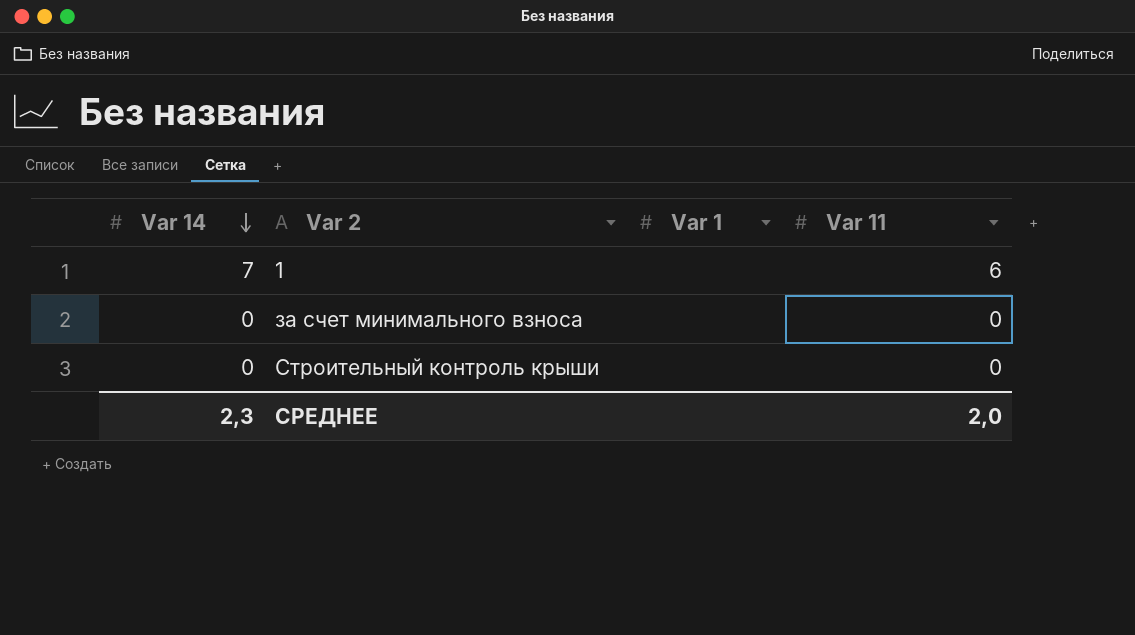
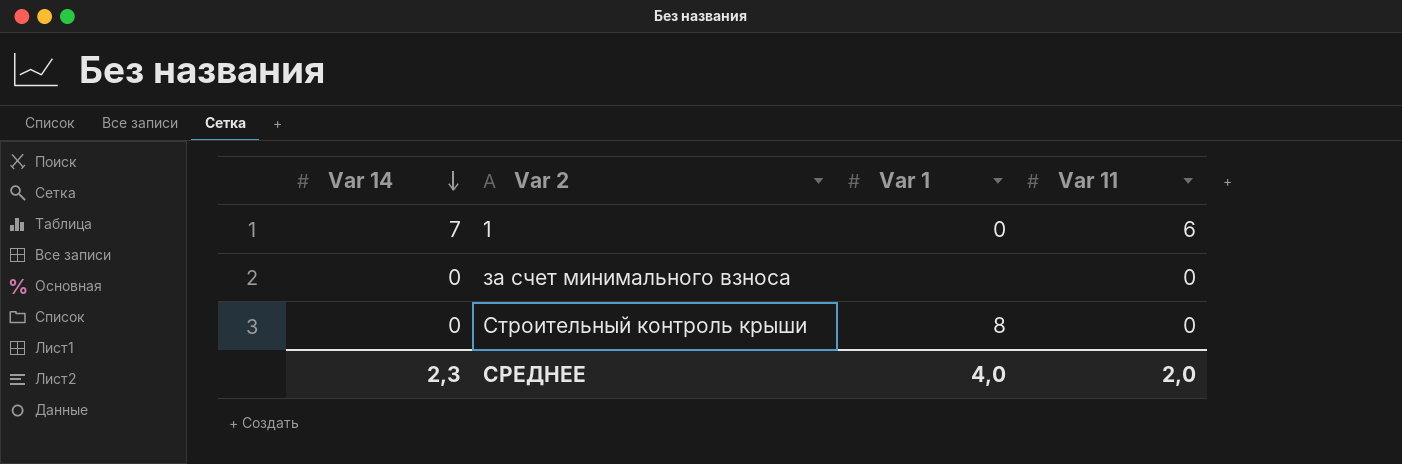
1 | Var 1: none -> 0
Строительный контроль крыши | Var 1: none -> 8
СРЕДНЕЕ | Var 1: none -> 4,0

